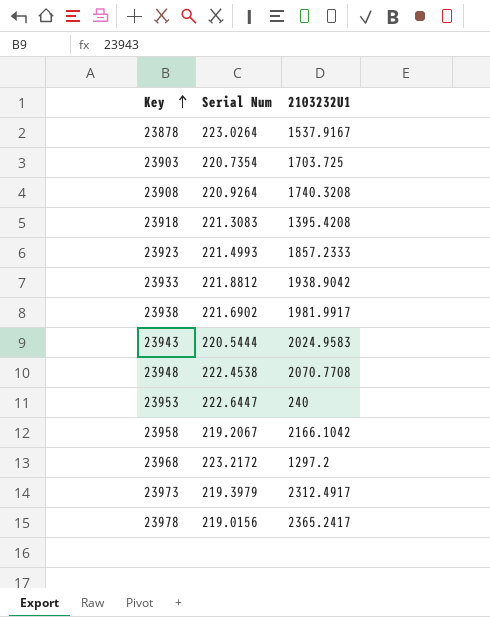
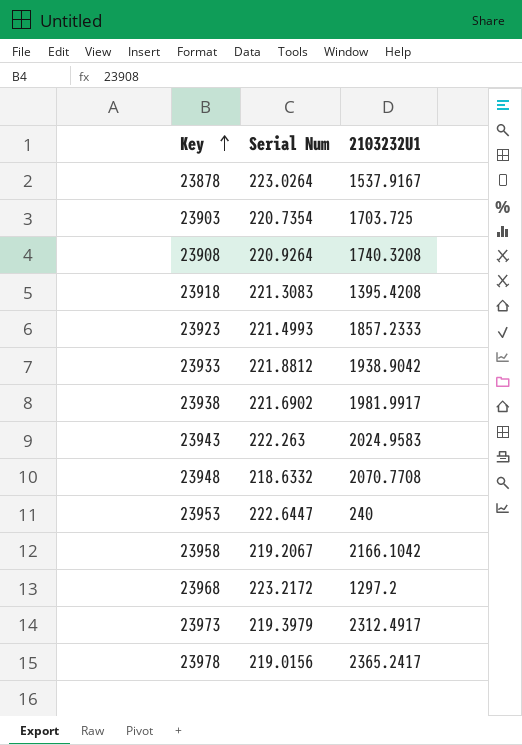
23943 | Serial Num: 220.5444 -> 222.263
23948 | Serial Num: 222.4538 -> 218.6332

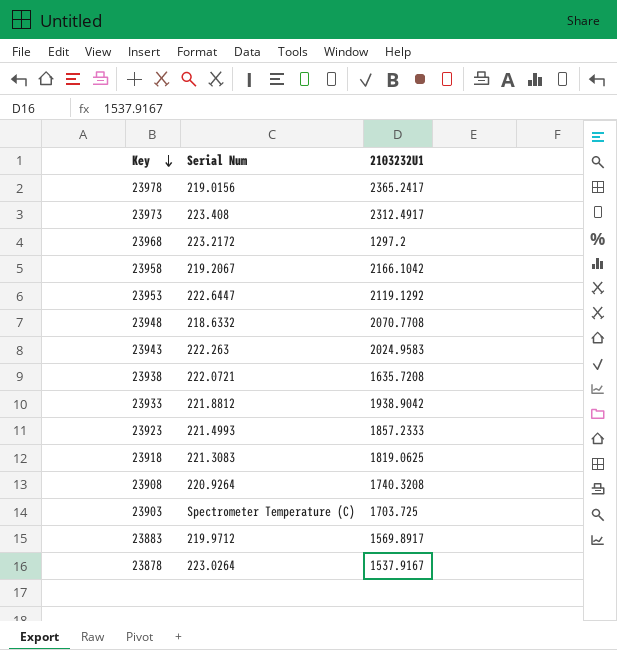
row order: Key ascending -> Key descending
23973 | Serial Num: 219.3979 -> 223.408
23953 | 2103232U1: 240 -> 2119.1292
23938 | Serial Num: 221.6902 -> 222.0721
23938 | 2103232U1: 1981.9917 -> 1635.7208
23918 | 2103232U1: 1395.4208 -> 1819.0625
23903 | Serial Num: 220.7354 -> Spectrometer Temperature (C)
row 23883: none -> 219.9712 | 1569.8917

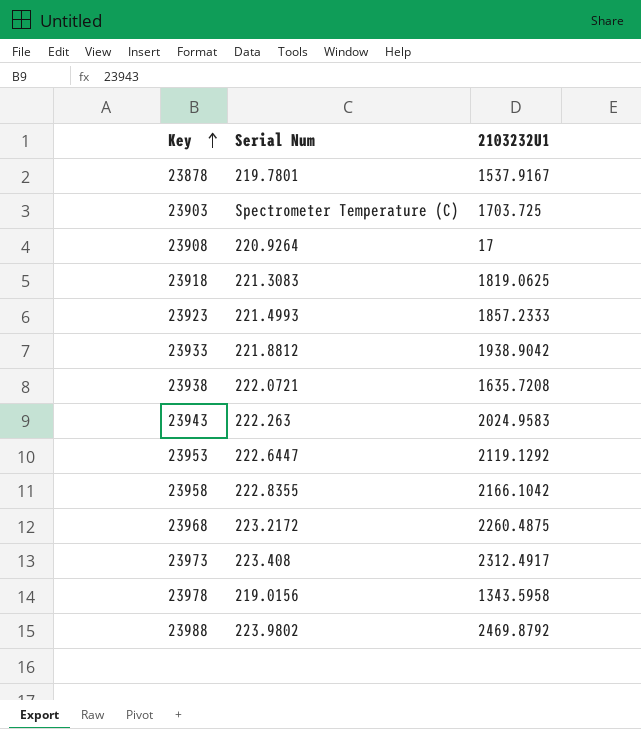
row order: Key descending -> Key ascending
row 23948: 218.6332 | 2070.7708 -> none
row 23883: 219.9712 | 1569.8917 -> none
23878 | Serial Num: 223.0264 -> 219.7801
23908 | 2103232U1: 1740.3208 -> 17
23958 | Serial Num: 219.2067 -> 222.8355
23968 | 2103232U1: 1297.2 -> 2260.4875
23978 | 2103232U1: 2365.2417 -> 1343.5958
row 23988: none -> 223.9802 | 2469.8792

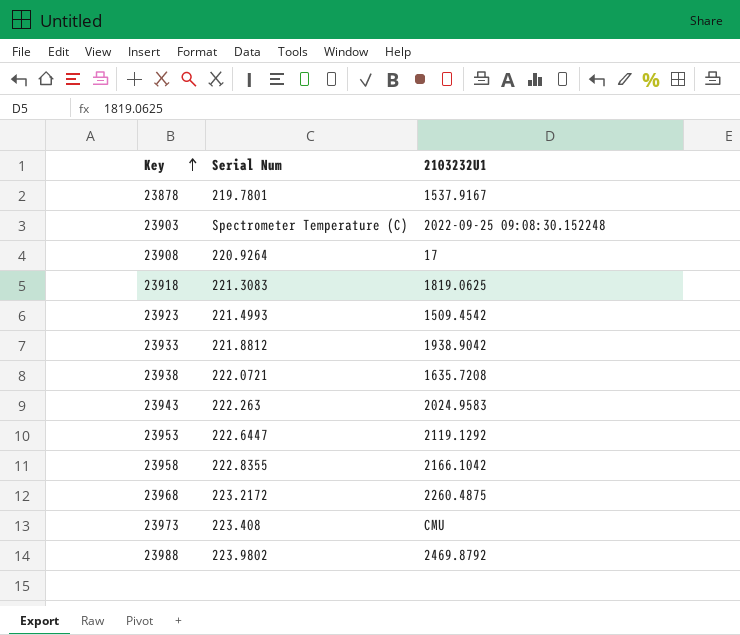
row 23978: 219.0156 | 1343.5958 -> none
23903 | 2103232U1: 1703.725 -> 2022-09-25 09:08:30.152248
23923 | 2103232U1: 1857.2333 -> 1509.4542
23973 | 2103232U1: 2312.4917 -> CMU

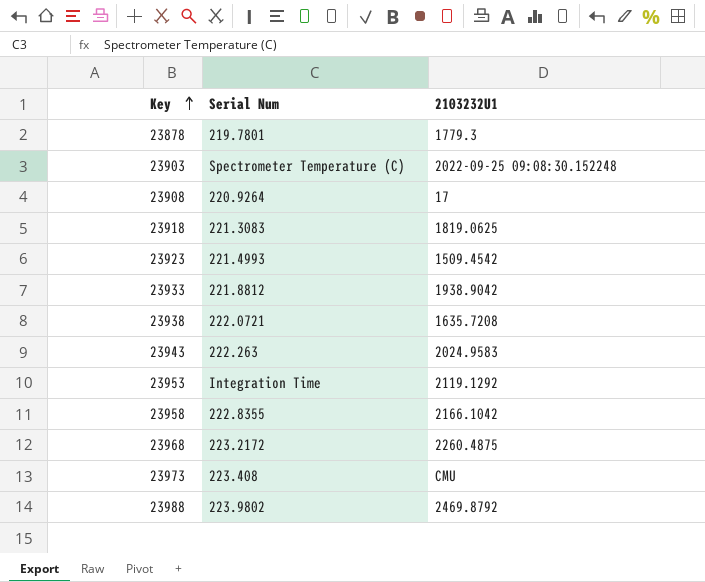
23878 | 2103232U1: 1537.9167 -> 1779.3
23953 | Serial Num: 222.6447 -> Integration Time

